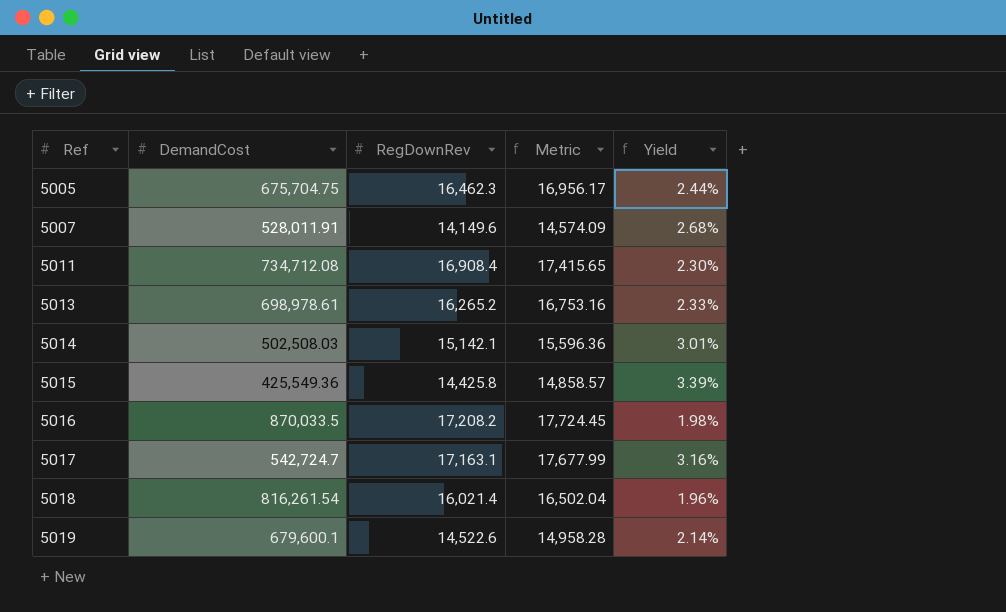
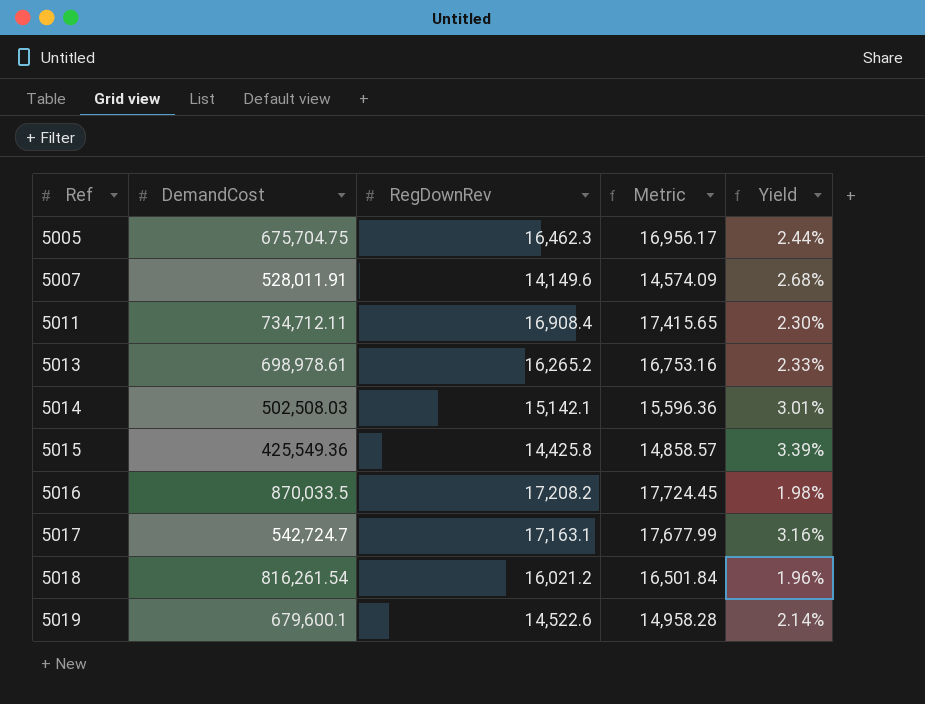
5011 | DemandCost: 734,712.08 -> 734,712.11
5018 | RegDownRev: 16,021.4 -> 16,021.2
5018 | Metric: 16,502.04 -> 16,501.84

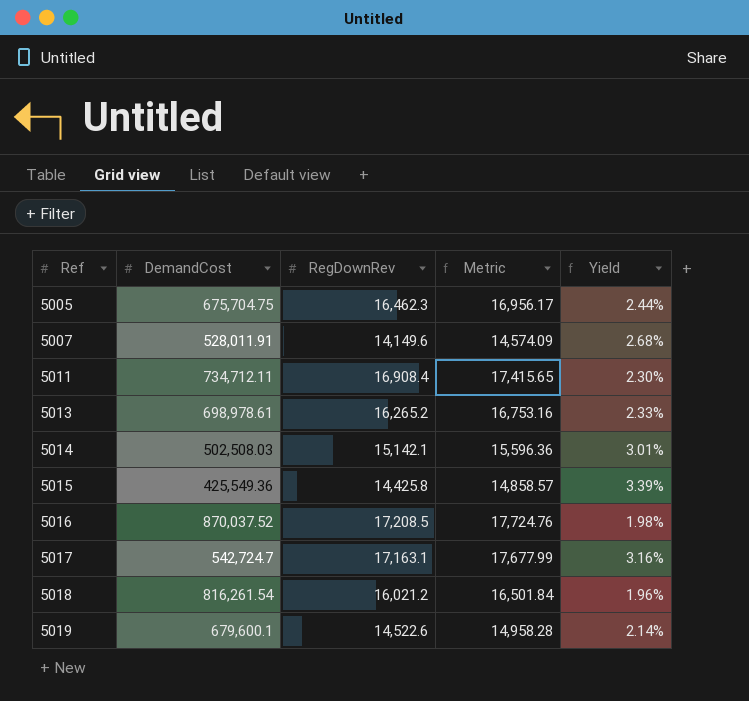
5016 | DemandCost: 870,033.5 -> 870,037.52
5016 | RegDownRev: 17,208.2 -> 17,208.5
5016 | Metric: 17,724.45 -> 17,724.76

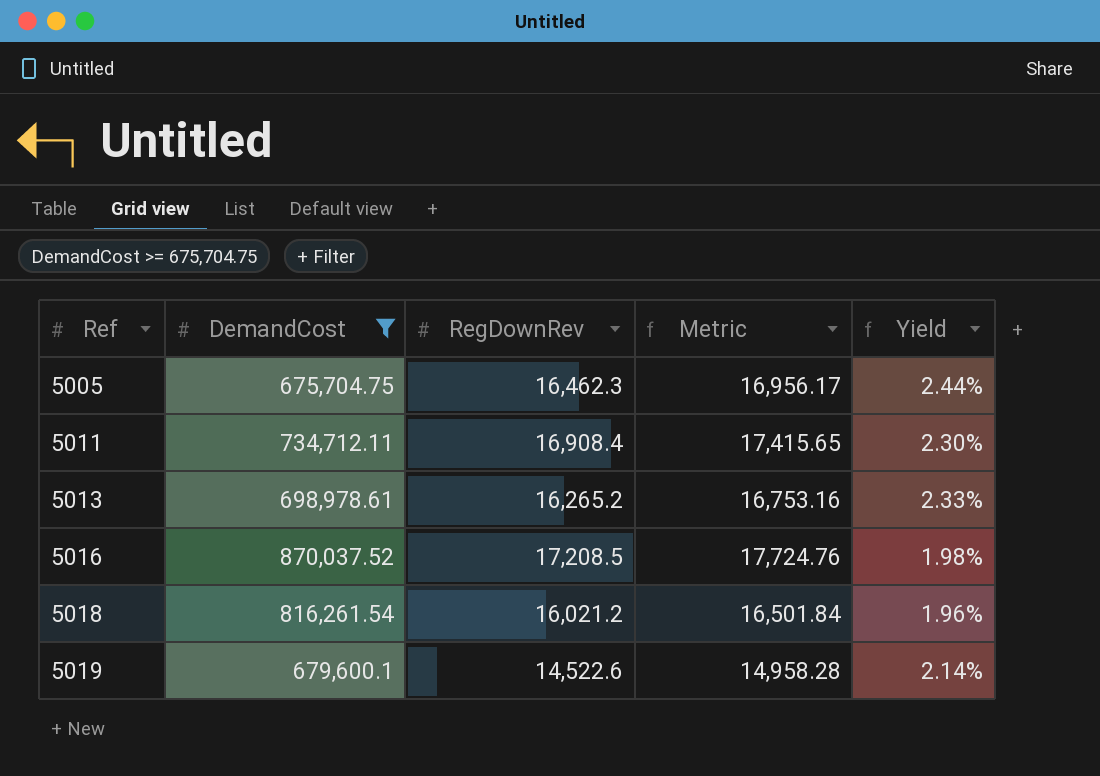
filter: none -> DemandCost >= 675,704.75

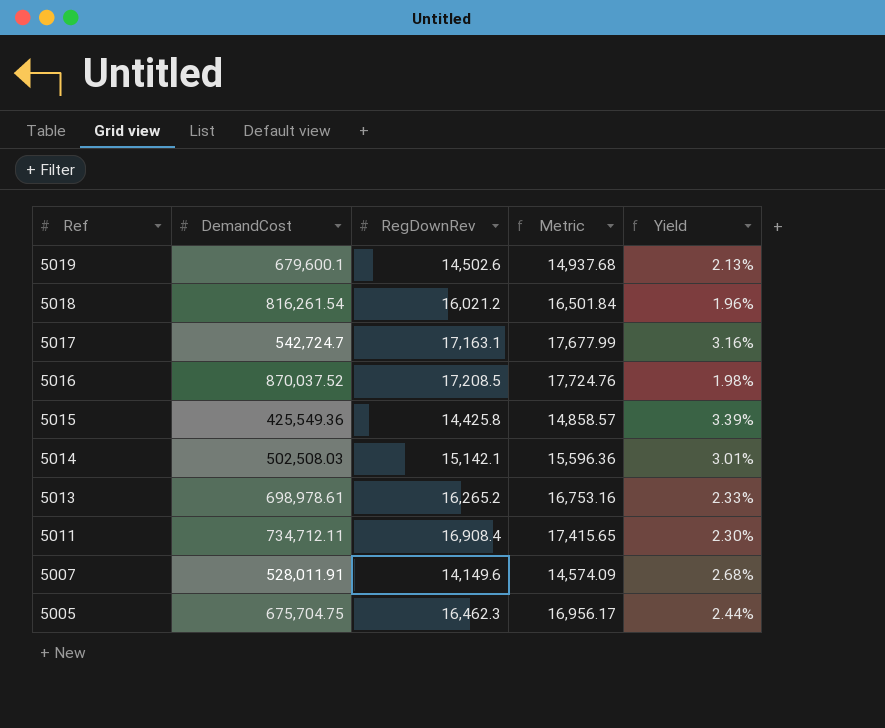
filter: DemandCost >= 675,704.75 -> none
row order: Ref ascending -> Ref descending
5019 | RegDownRev: 14,522.6 -> 14,502.6
5019 | Metric: 14,958.28 -> 14,937.68
5019 | Yield: 2.14% -> 2.13%

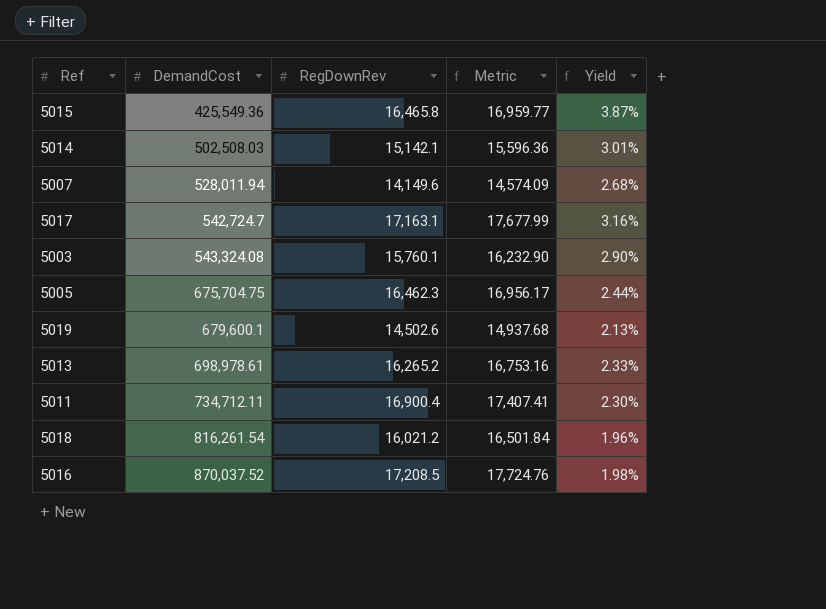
row order: Ref descending -> DemandCost ascending
5015 | RegDownRev: 14,425.8 -> 16,465.8
5015 | Metric: 14,858.57 -> 16,959.77
5015 | Yield: 3.39% -> 3.87%
5007 | DemandCost: 528,011.91 -> 528,011.94
row 5003: none -> 543,324.08 | 15,760.1 | 16,232.90 | 2.90%
5011 | RegDownRev: 16,908.4 -> 16,900.4
5011 | Metric: 17,415.65 -> 17,407.41

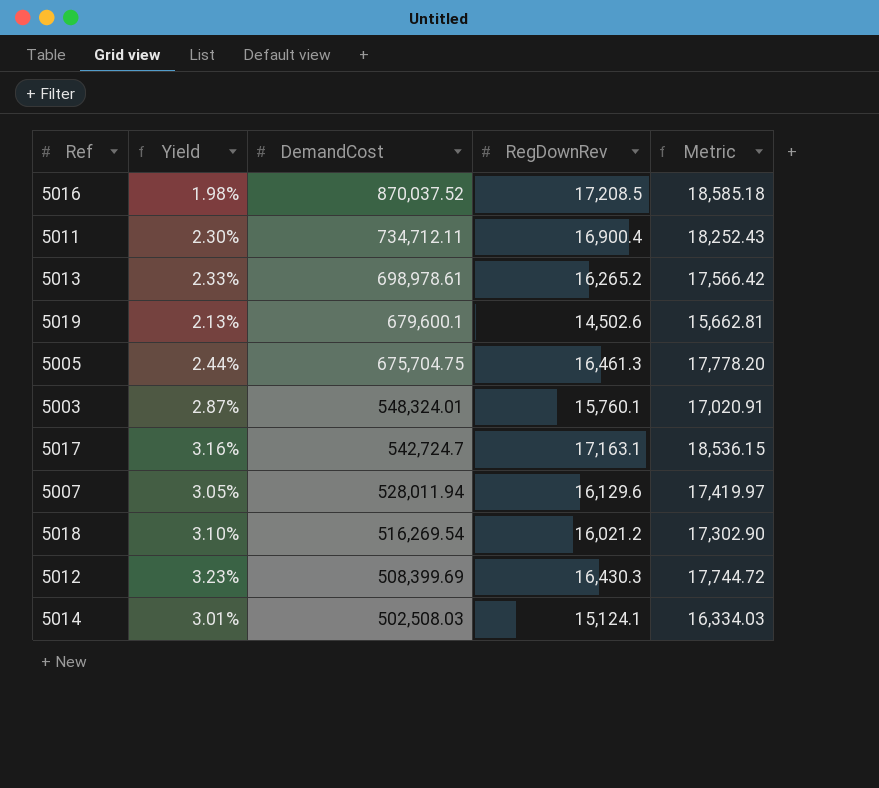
row order: DemandCost ascending -> DemandCost descending
column Yield | position: 5 -> 2
column Metric | formula: [RegDownRev] * 1.03 -> [RegDownRev] * 1.08
row 5015: 425,549.36 | 16,465.8 | 16,959.77 | 3.87% -> none
5005 | RegDownRev: 16,462.3 -> 16,461.3
5003 | Yield: 2.90% -> 2.87%
5003 | DemandCost: 543,324.08 -> 548,324.01
5007 | Yield: 2.68% -> 3.05%
5007 | RegDownRev: 14,149.6 -> 16,129.6
5018 | Yield: 1.96% -> 3.10%
5018 | DemandCost: 816,261.54 -> 516,269.54
row 5012: none -> 3.23% | 508,399.69 | 16,430.3 | 17,744.72
5014 | RegDownRev: 15,142.1 -> 15,124.1

